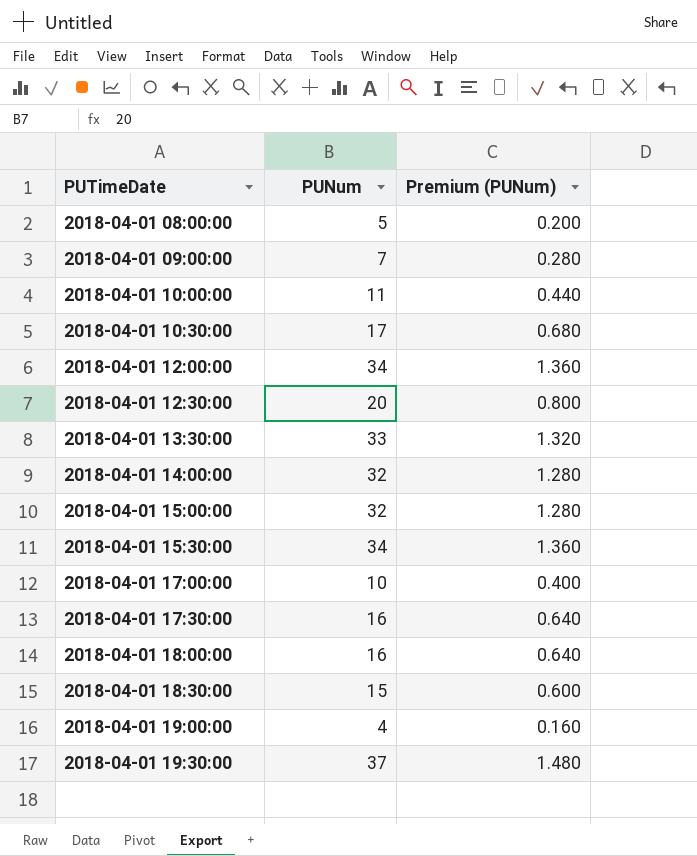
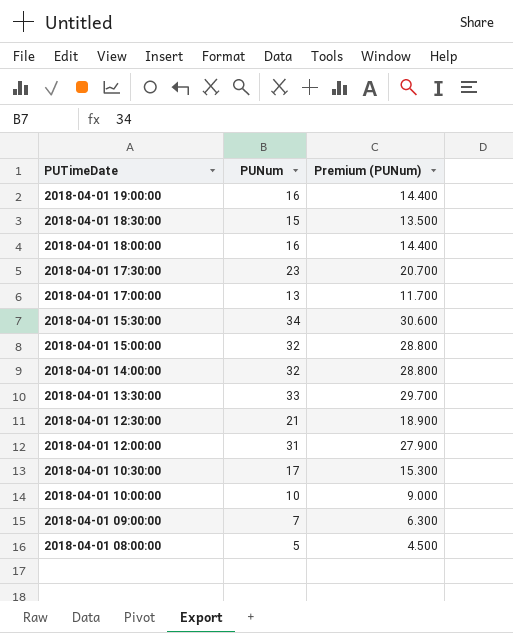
row order: PUTimeDate ascending -> PUTimeDate descending
column Premium (PUNum) | formula: [PUNum] * 0.04 -> [PUNum] * 0.9
row 2018-04-01 19:30:00: 37 | 1.480 -> none
2018-04-01 19:00:00 | PUNum: 4 -> 16
2018-04-01 17:30:00 | PUNum: 16 -> 23
2018-04-01 17:00:00 | PUNum: 10 -> 13
2018-04-01 12:30:00 | PUNum: 20 -> 21
2018-04-01 12:00:00 | PUNum: 34 -> 31
2018-04-01 10:00:00 | PUNum: 11 -> 10

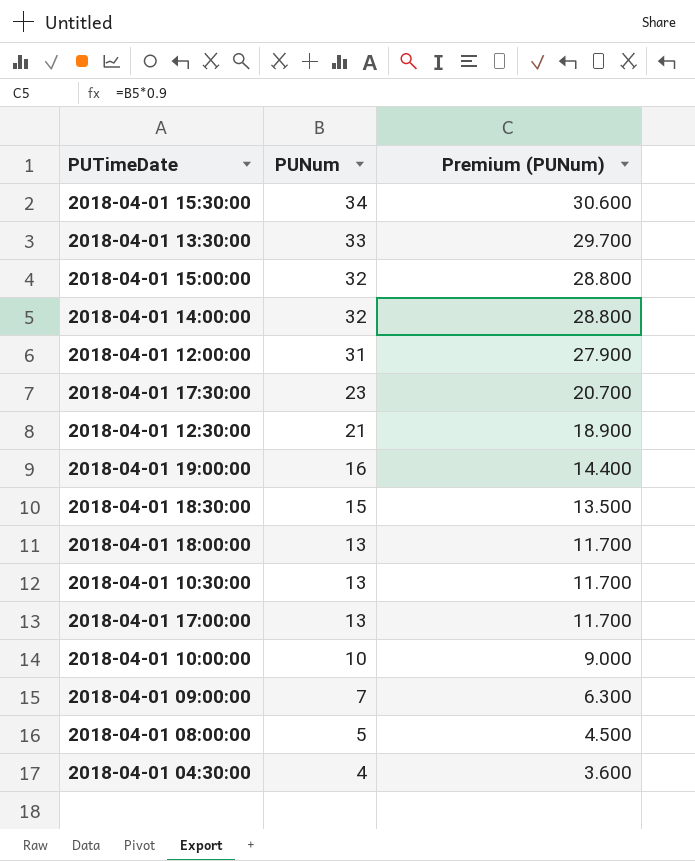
row order: PUTimeDate descending -> PUNum descending
2018-04-01 18:00:00 | PUNum: 16 -> 13
2018-04-01 18:00:00 | Premium (PUNum): 14.400 -> 11.700
2018-04-01 10:30:00 | PUNum: 17 -> 13
2018-04-01 10:30:00 | Premium (PUNum): 15.300 -> 11.700
row 2018-04-01 04:30:00: none -> 4 | 3.600

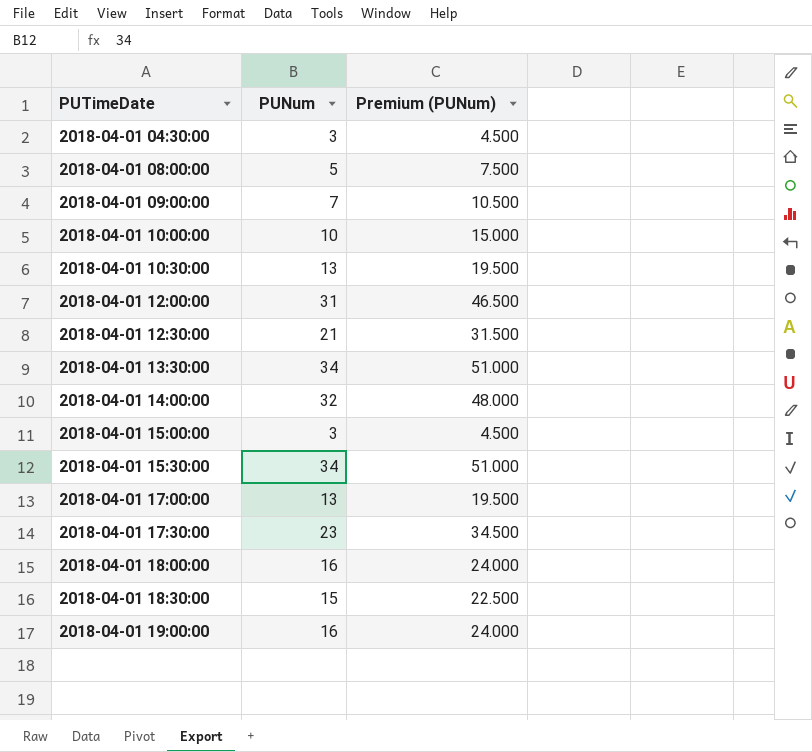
row order: PUNum descending -> PUTimeDate ascending
column Premium (PUNum) | formula: [PUNum] * 0.9 -> [PUNum] * 1.5
2018-04-01 04:30:00 | PUNum: 4 -> 3
2018-04-01 13:30:00 | PUNum: 33 -> 34
2018-04-01 15:00:00 | PUNum: 32 -> 3
2018-04-01 18:00:00 | PUNum: 13 -> 16

